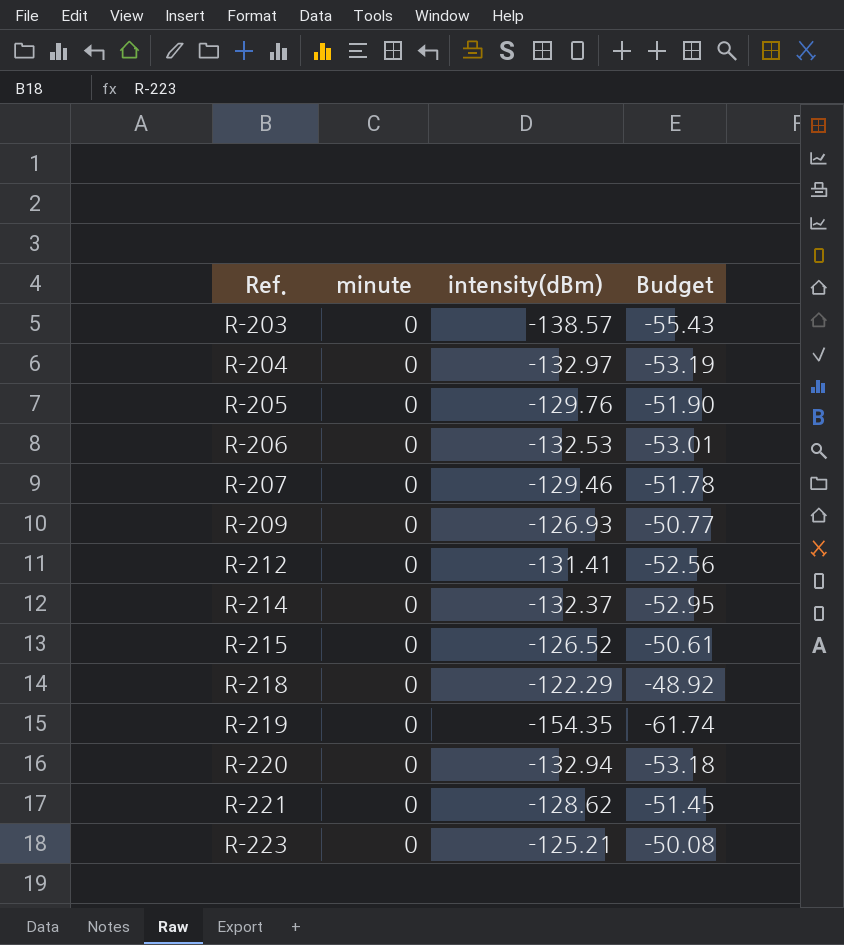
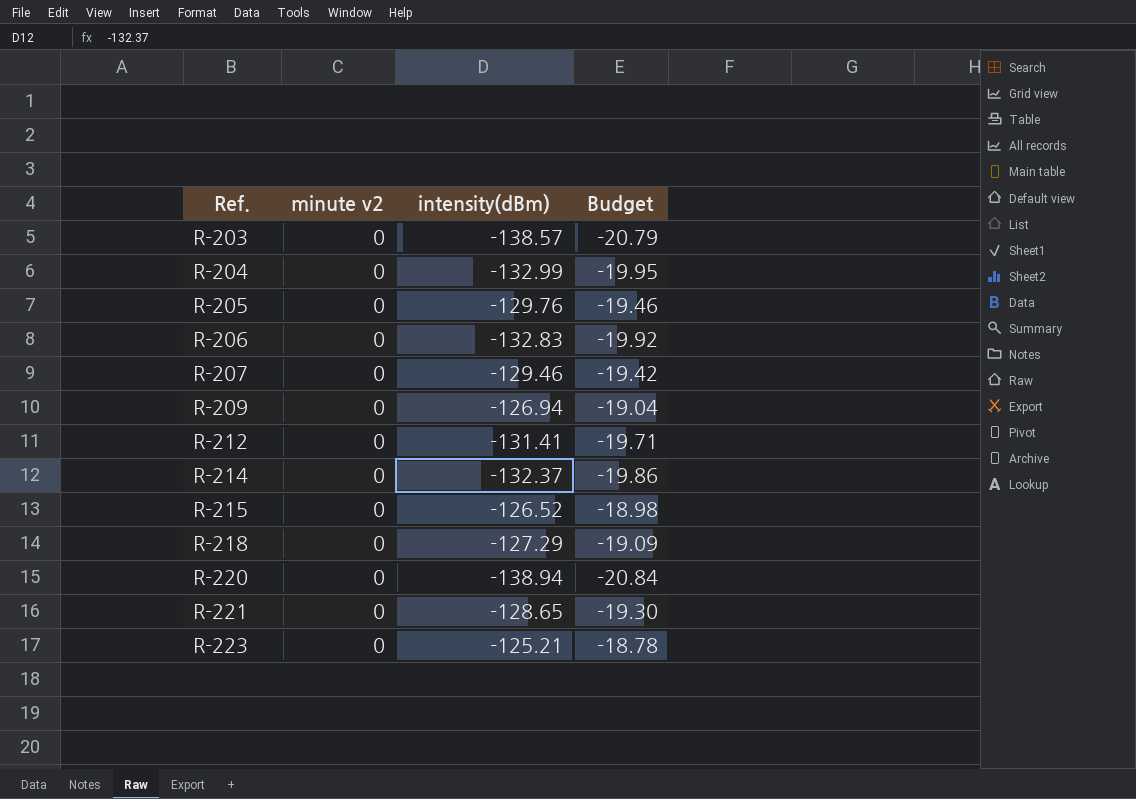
column name: minute -> minute v2
column Budget | formula: [intensity(dBm)] * 0.4 -> [intensity(dBm)] * 0.15
row R-219: 0 | -154.35 | -61.74 -> none
R-204 | intensity(dBm): -132.97 -> -132.99
R-206 | intensity(dBm): -132.53 -> -132.83
R-209 | intensity(dBm): -126.93 -> -126.94
R-218 | intensity(dBm): -122.29 -> -127.29
R-220 | intensity(dBm): -132.94 -> -138.94
R-221 | intensity(dBm): -128.62 -> -128.65

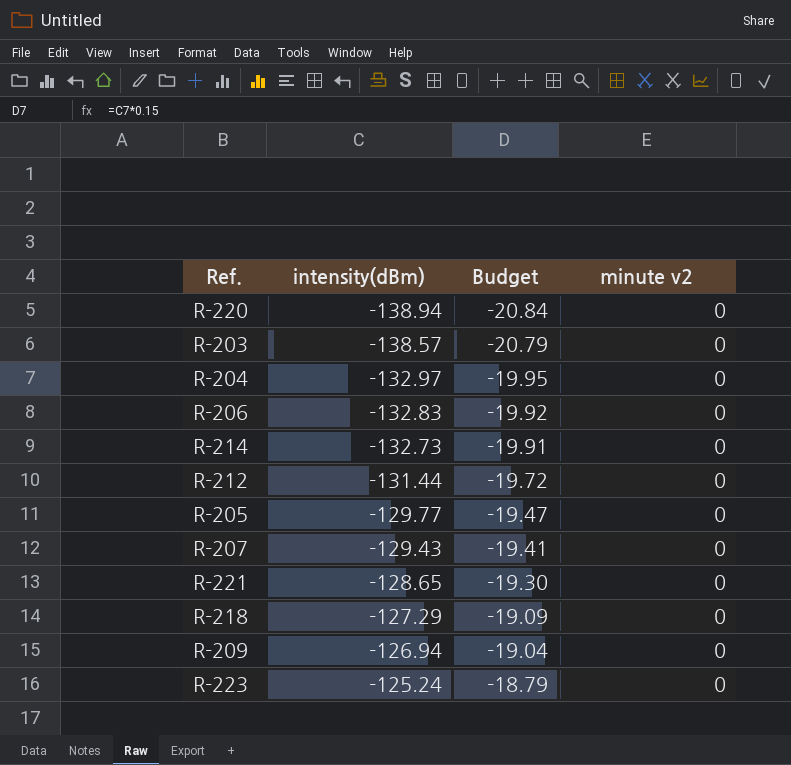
row order: Ref. ascending -> intensity(dBm) ascending
column minute v2 | position: 2 -> 4
row R-215: 0 | -126.52 | -18.98 -> none
R-204 | intensity(dBm): -132.99 -> -132.97
R-214 | intensity(dBm): -132.37 -> -132.73
R-214 | Budget: -19.86 -> -19.91
R-212 | intensity(dBm): -131.41 -> -131.44
R-212 | Budget: -19.71 -> -19.72
R-205 | intensity(dBm): -129.76 -> -129.77
R-205 | Budget: -19.46 -> -19.47
R-207 | intensity(dBm): -129.46 -> -129.43
R-207 | Budget: -19.42 -> -19.41
R-223 | intensity(dBm): -125.21 -> -125.24
R-223 | Budget: -18.78 -> -18.79

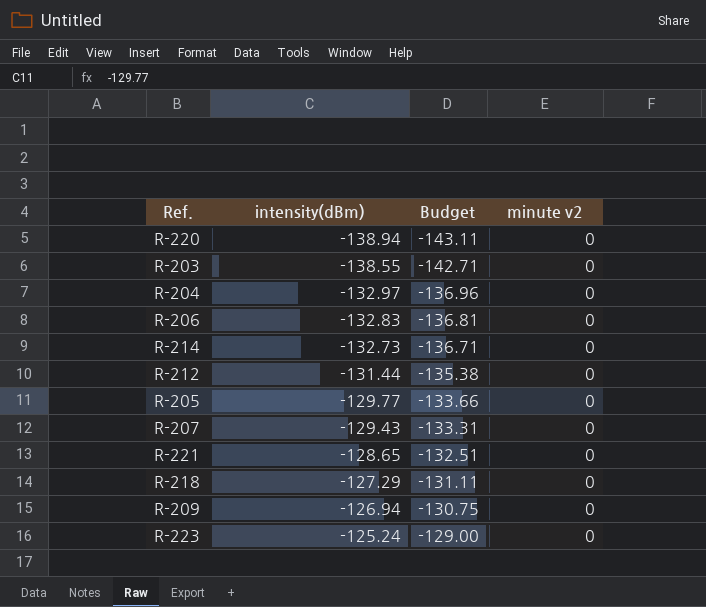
column Budget | formula: [intensity(dBm)] * 0.15 -> [intensity(dBm)] * 1.03
R-203 | intensity(dBm): -138.57 -> -138.55

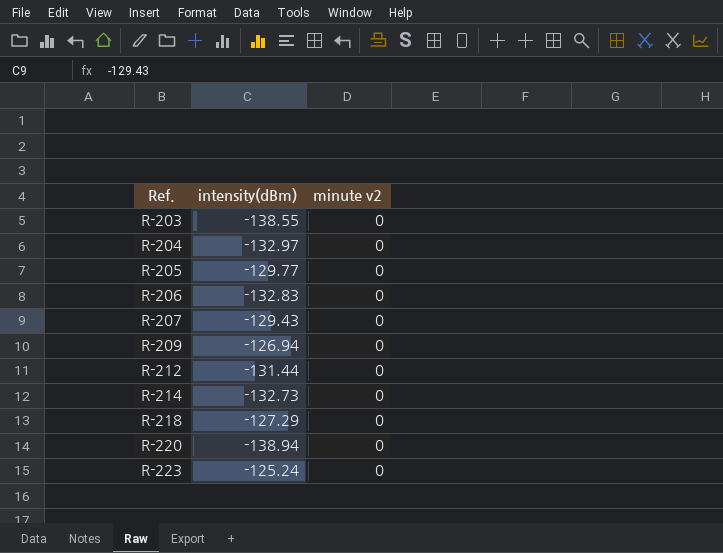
row order: intensity(dBm) ascending -> Ref. ascending
column Budget | formula: [intensity(dBm)] * 1.03 -> none
row R-221: -128.65 | -132.51 | 0 -> none

